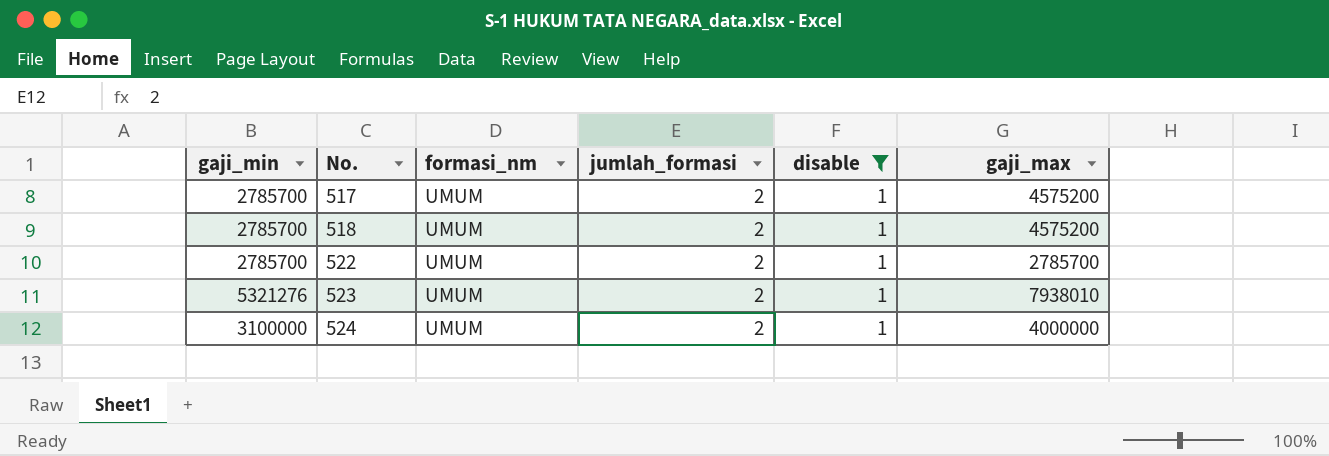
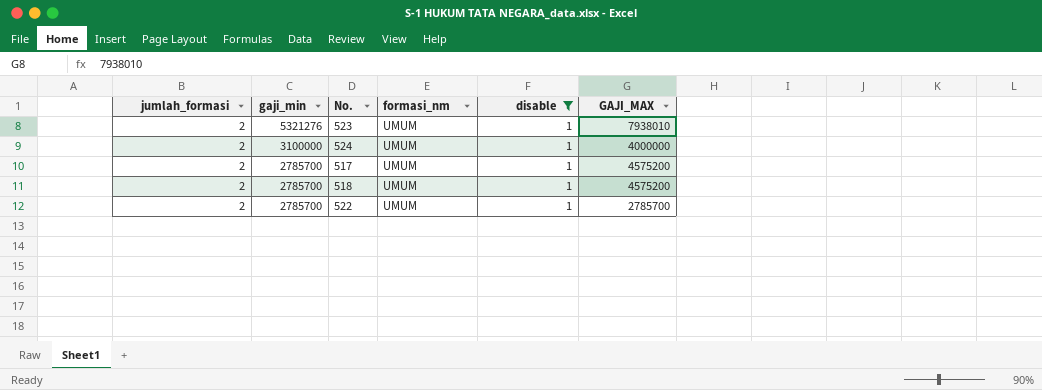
row order: No. ascending -> gaji_min descending
column jumlah_formasi | position: 4 -> 1
column name: gaji_max -> GAJI_MAX

